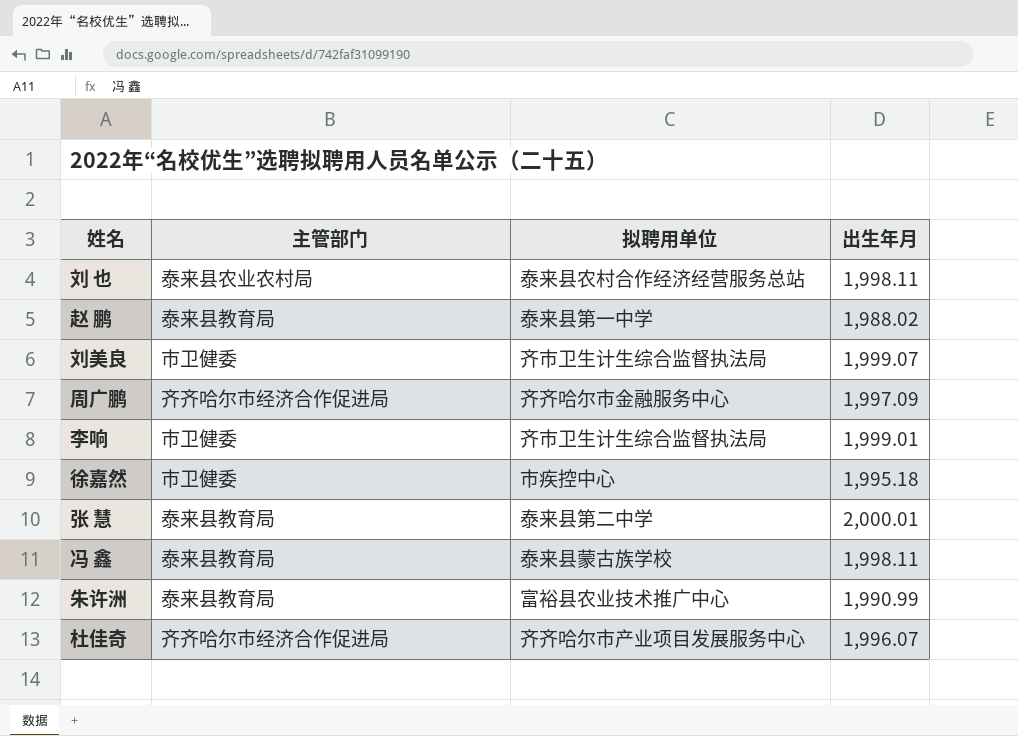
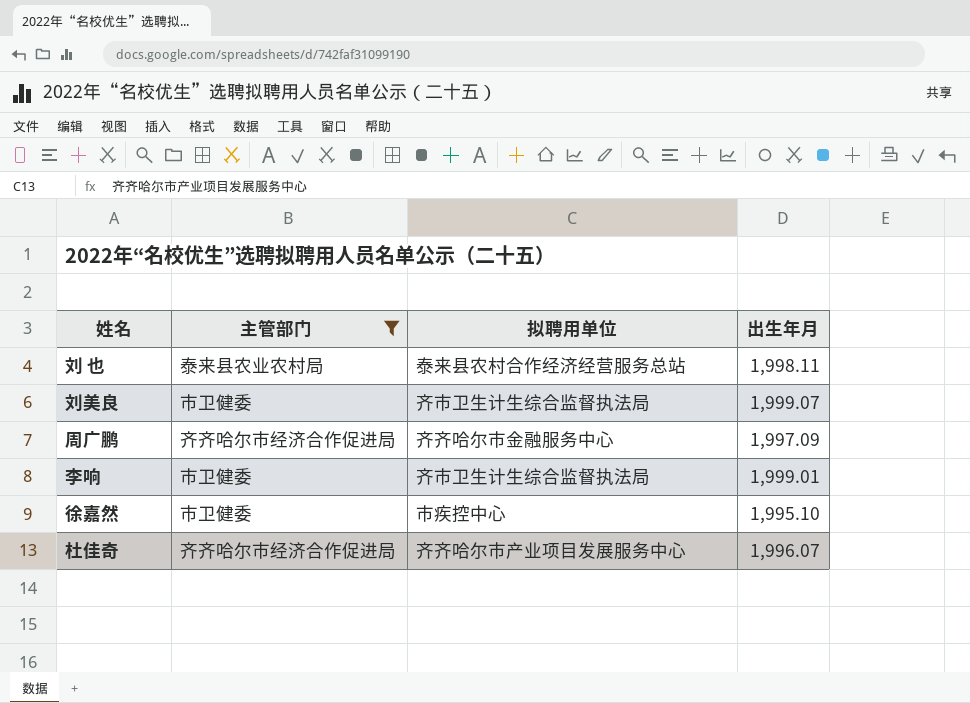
filter: none -> 主管部门 != 泰来县教育局
徐嘉然 | 出生年月: 1,995.18 -> 1,995.10

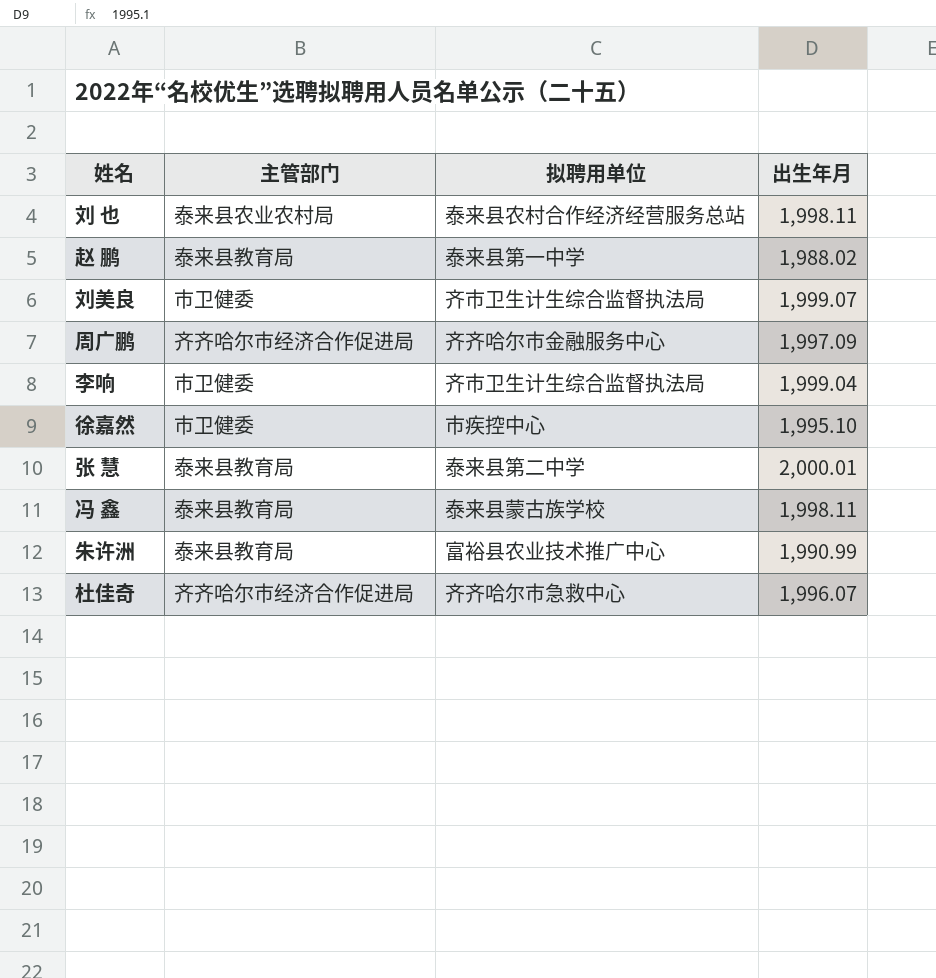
filter: 主管部门 != 泰来县教育局 -> none
李响 | 出生年月: 1,999.01 -> 1,999.04
杜佳奇 | 拟聘用单位: 齐齐哈尔市产业项目发展服务中心 -> 齐齐哈尔市急救中心

